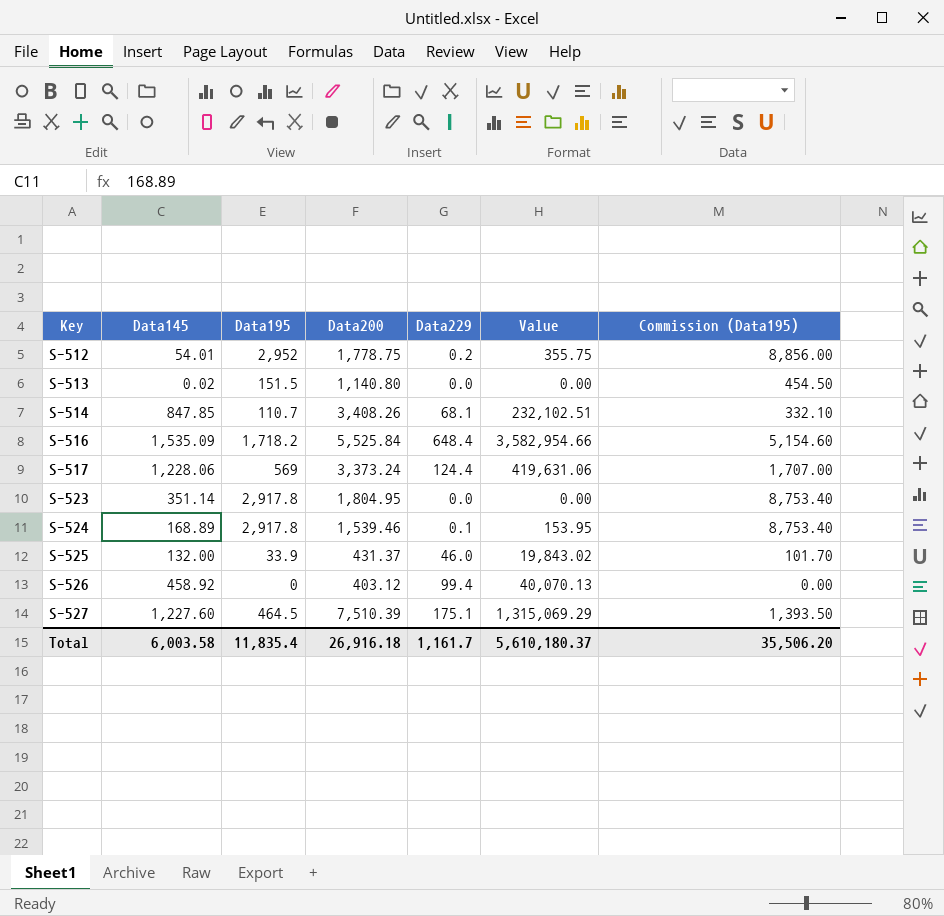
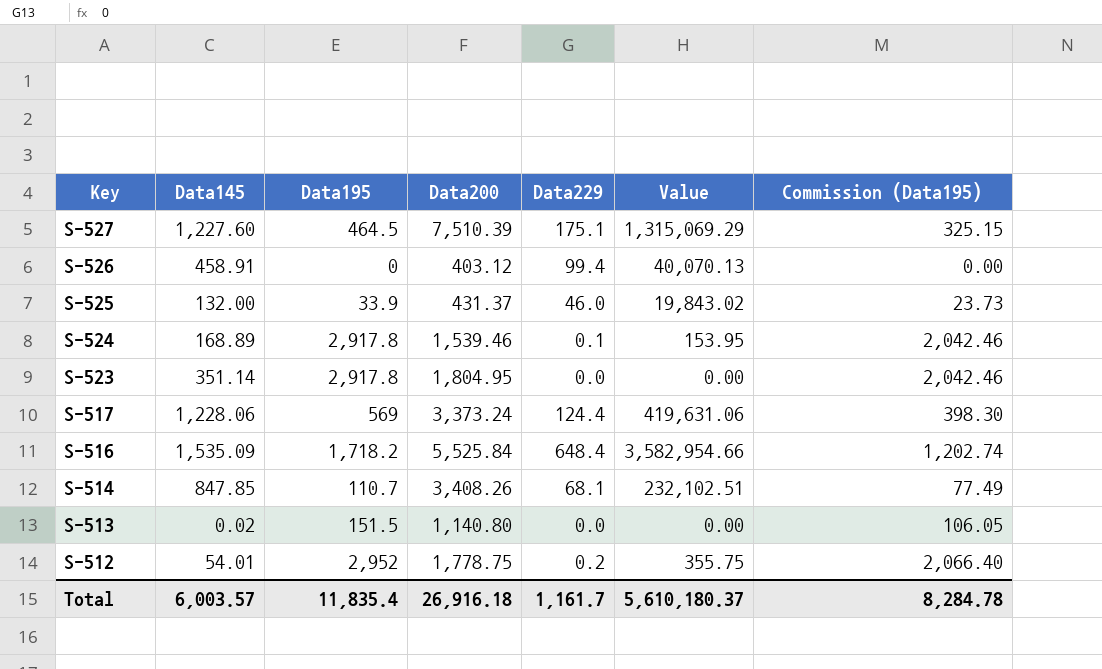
row order: Key ascending -> Key descending
column Commission (Data195) | formula: [Data195] * 3 -> [Data195] * 0.7
S-526 | Data145: 458.92 -> 458.91
Total | Data145: 6,003.58 -> 6,003.57
Total | Commission (Data195): 35,506.20 -> 8,284.78

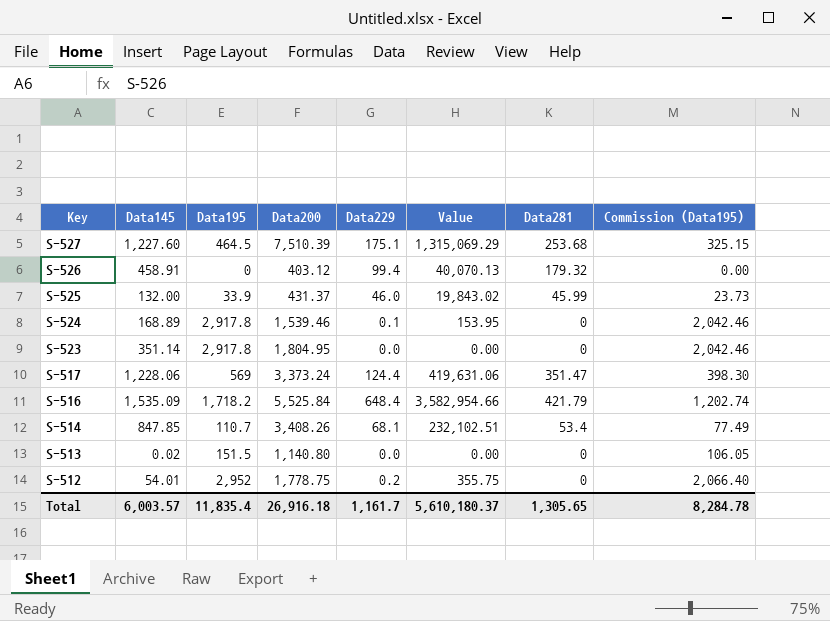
column Data281 | position: none -> 7

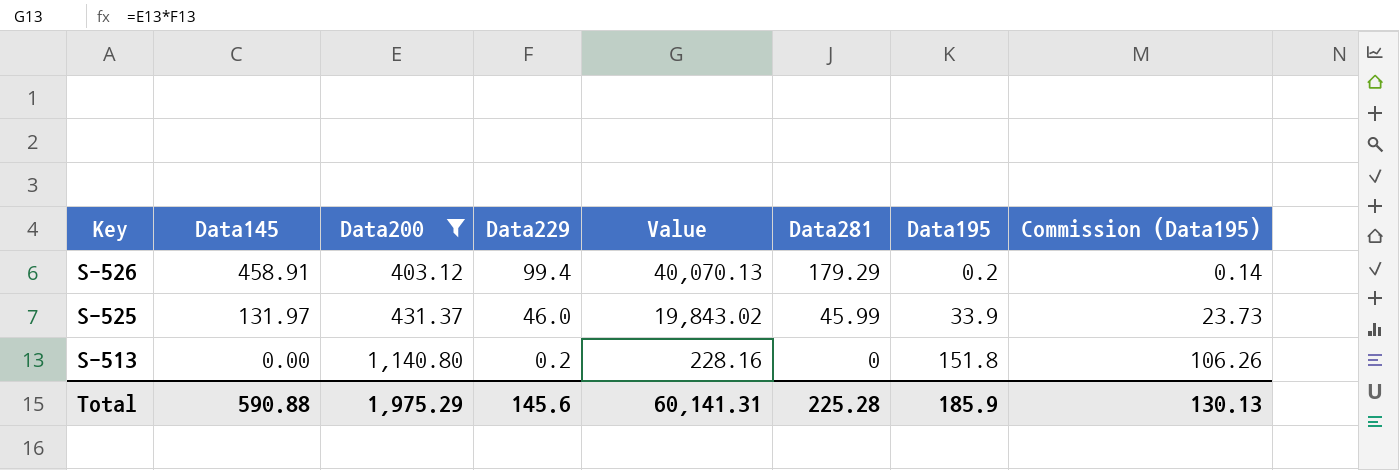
filter: none -> Data200 <= 1,140.80
column Data195 | position: 3 -> 7
S-526 | Data281: 179.32 -> 179.29
S-526 | Data195: 0 -> 0.2
S-526 | Commission (Data195): 0.00 -> 0.14
S-525 | Data145: 132.00 -> 131.97
S-513 | Data145: 0.02 -> 0.00
S-513 | Data229: 0.0 -> 0.2
S-513 | Value: 0.00 -> 228.16
S-513 | Data195: 151.5 -> 151.8
S-513 | Commission (Data195): 106.05 -> 106.26
Total | Data145: 6,003.57 -> 590.88
Total | Data200: 26,916.18 -> 1,975.29
Total | Data229: 1,161.7 -> 145.6
Total | Value: 5,610,180.37 -> 60,141.31
Total | Data281: 1,305.65 -> 225.28
Total | Data195: 11,835.4 -> 185.9
Total | Commission (Data195): 8,284.78 -> 130.13

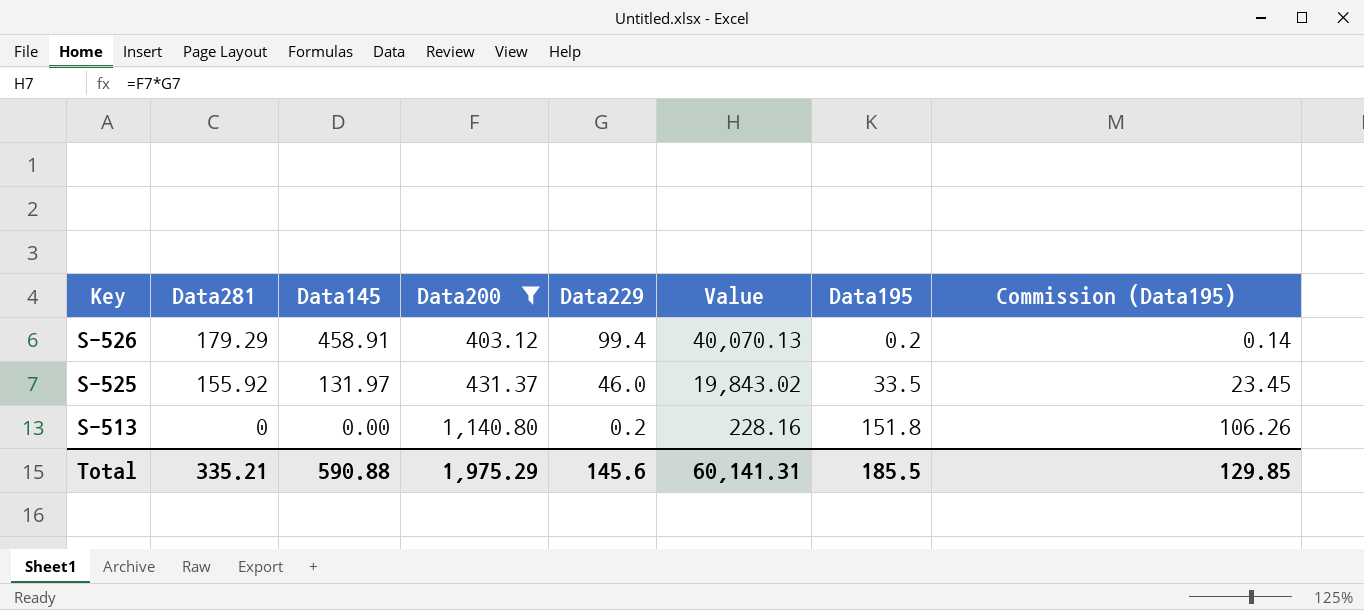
column Data281 | position: 6 -> 2
S-525 | Data281: 45.99 -> 155.92
S-525 | Data195: 33.9 -> 33.5
S-525 | Commission (Data195): 23.73 -> 23.45
Total | Data281: 225.28 -> 335.21
Total | Data195: 185.9 -> 185.5
Total | Commission (Data195): 130.13 -> 129.85

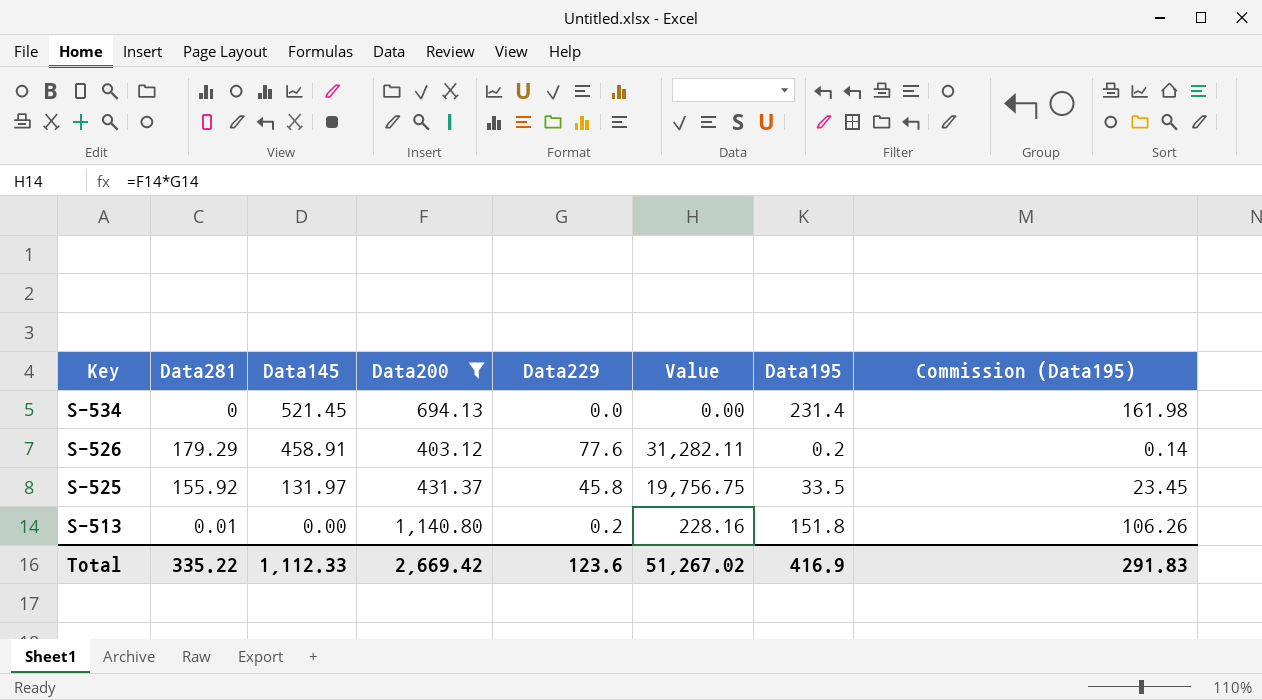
row S-534: none -> 0 | 521.45 | 694.13 | 0.0 | 0.00 | 231.4 | 161.98
S-526 | Data229: 99.4 -> 77.6
S-526 | Value: 40,070.13 -> 31,282.11
S-525 | Data229: 46.0 -> 45.8
S-525 | Value: 19,843.02 -> 19,756.75
S-513 | Data281: 0 -> 0.01
Total | Data281: 335.21 -> 335.22
Total | Data145: 590.88 -> 1,112.33
Total | Data200: 1,975.29 -> 2,669.42
Total | Data229: 145.6 -> 123.6
Total | Value: 60,141.31 -> 51,267.02
Total | Data195: 185.5 -> 416.9
Total | Commission (Data195): 129.85 -> 291.83

